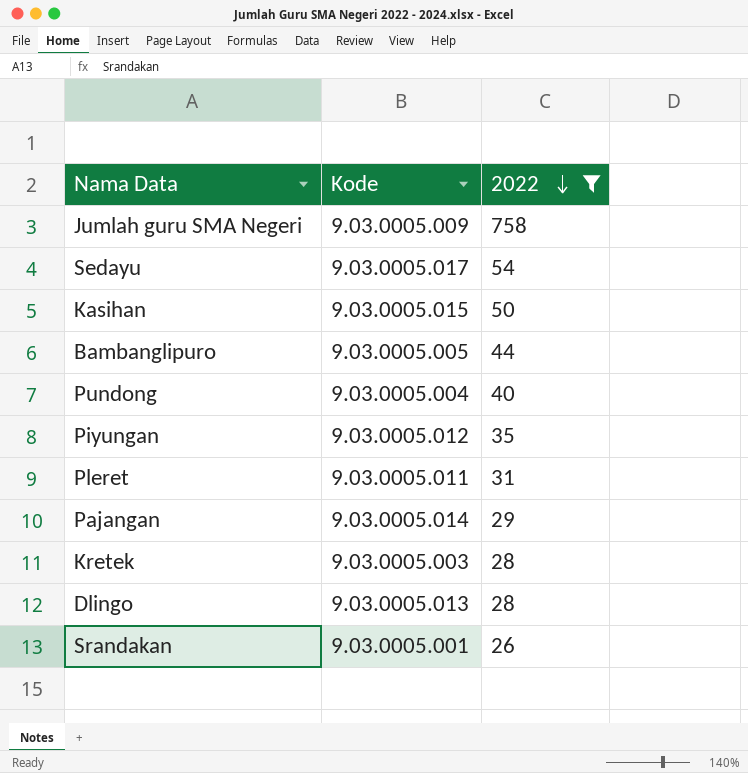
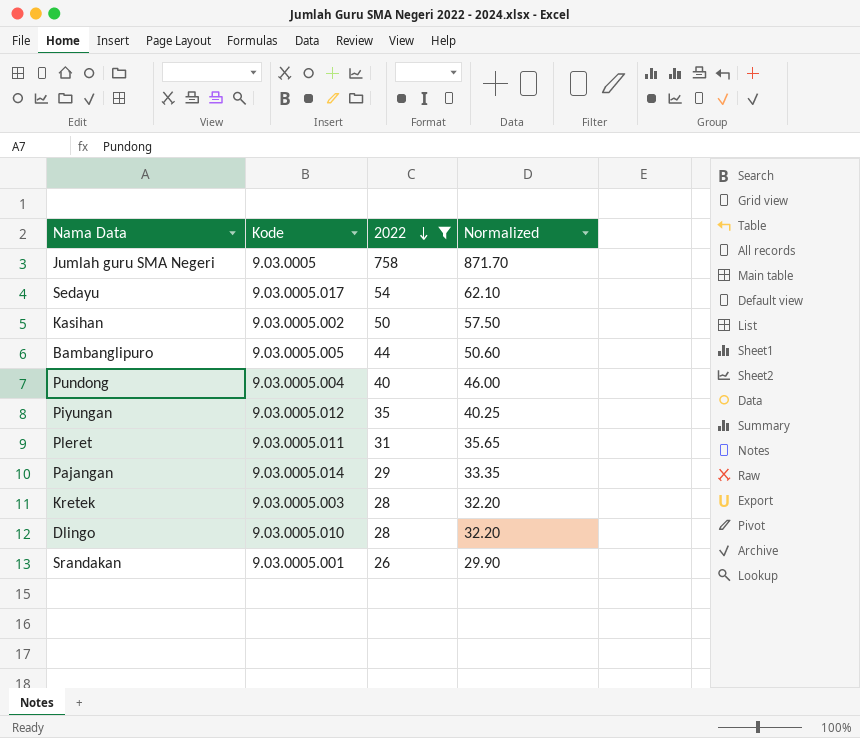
column Normalized | formula: none -> [2022] * 1.15
Jumlah guru SMA Negeri | Kode: 9.03.0005.009 -> 9.03.0005
Kasihan | Kode: 9.03.0005.015 -> 9.03.0005.002
Dlingo | Kode: 9.03.0005.013 -> 9.03.0005.010

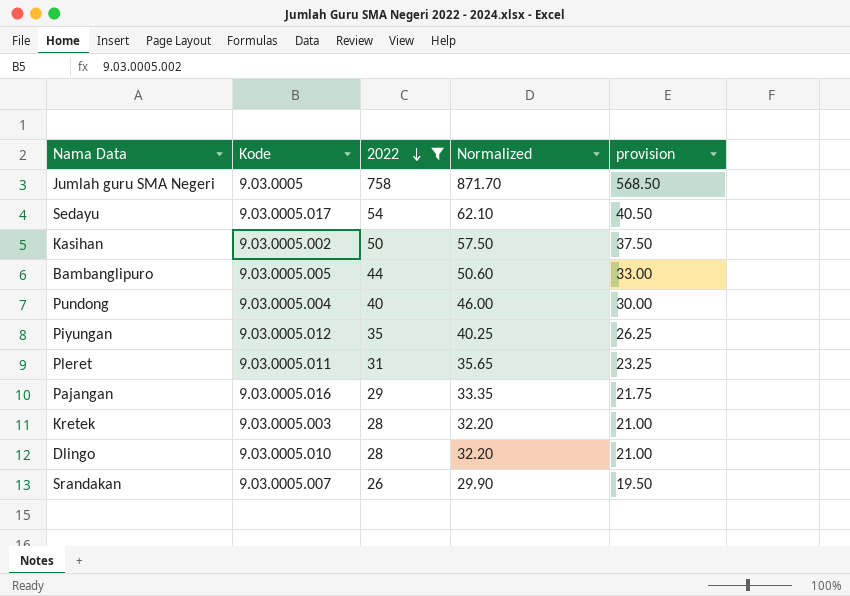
column provision | formula: none -> [2022] * 0.75
Pajangan | Kode: 9.03.0005.014 -> 9.03.0005.016
Srandakan | Kode: 9.03.0005.001 -> 9.03.0005.007

